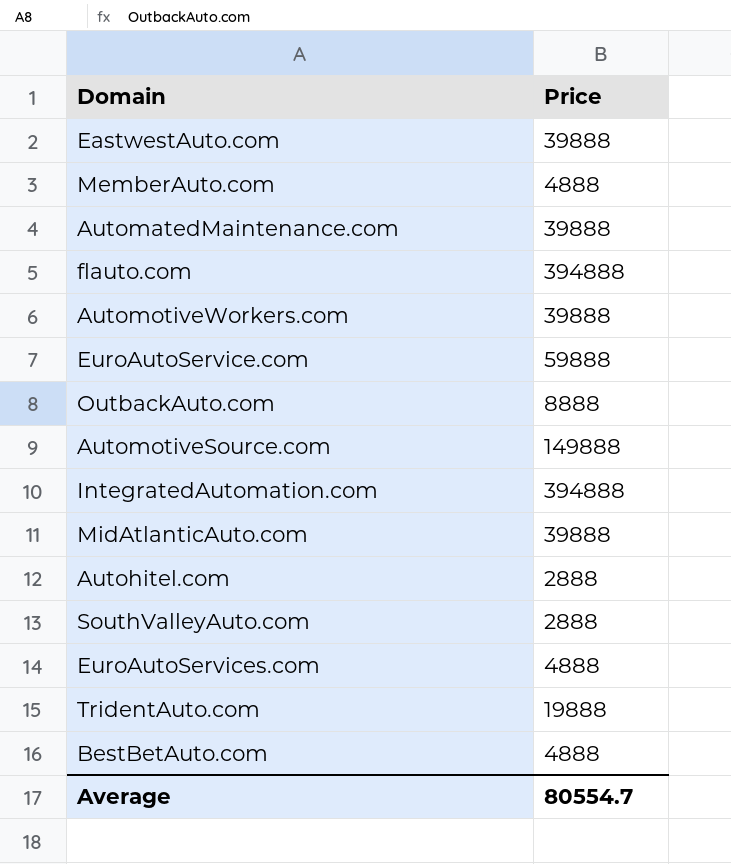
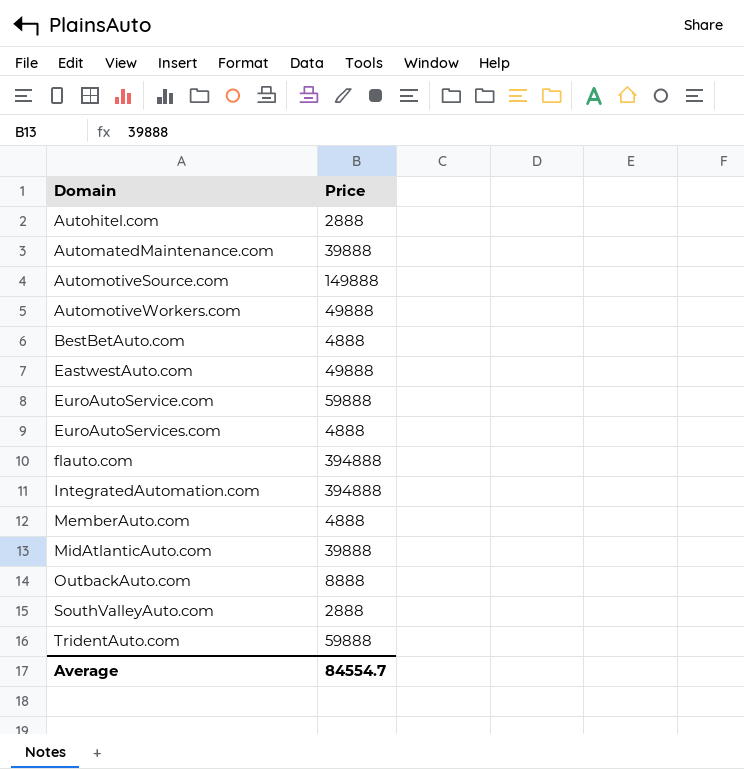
row order: none -> Domain ascending
AutomotiveWorkers.com | Price: 39888 -> 49888
EastwestAuto.com | Price: 39888 -> 49888
TridentAuto.com | Price: 19888 -> 59888
Average | Price: 80554.7 -> 84554.7

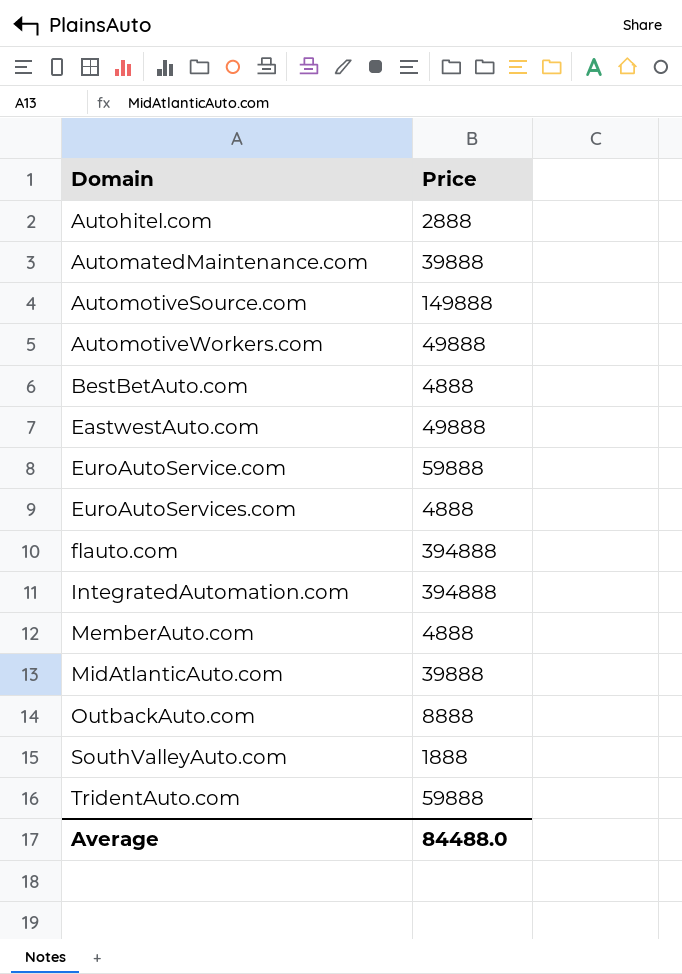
SouthValleyAuto.com | Price: 2888 -> 1888
Average | Price: 84554.7 -> 84488.0

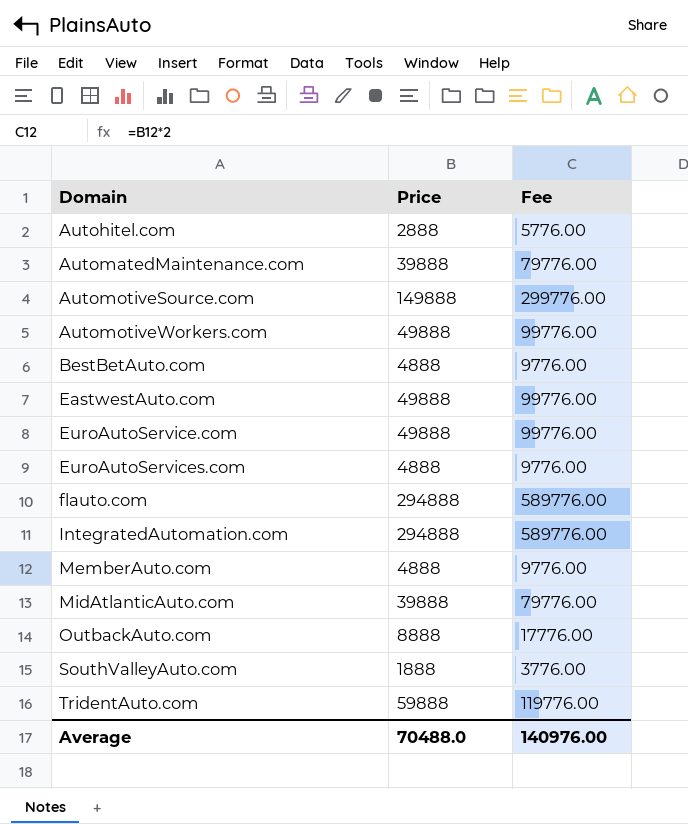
column Fee | formula: none -> [Price] * 2
EuroAutoService.com | Price: 59888 -> 49888
flauto.com | Price: 394888 -> 294888
IntegratedAutomation.com | Price: 394888 -> 294888
Average | Price: 84488.0 -> 70488.0

